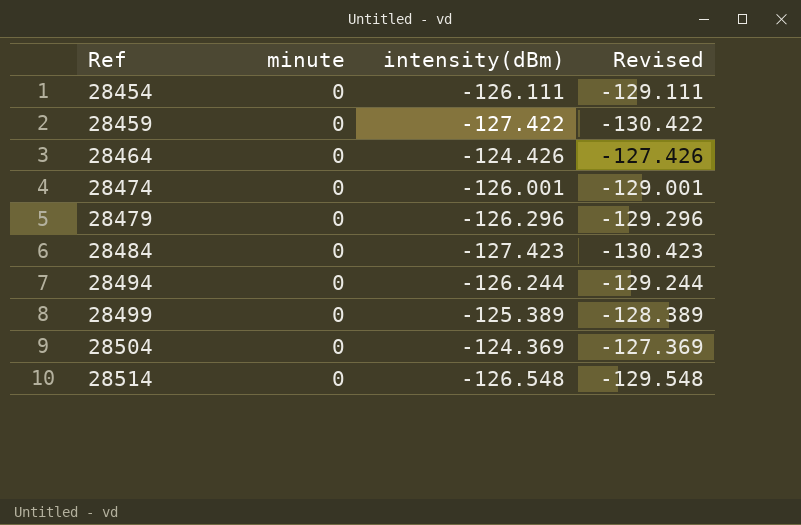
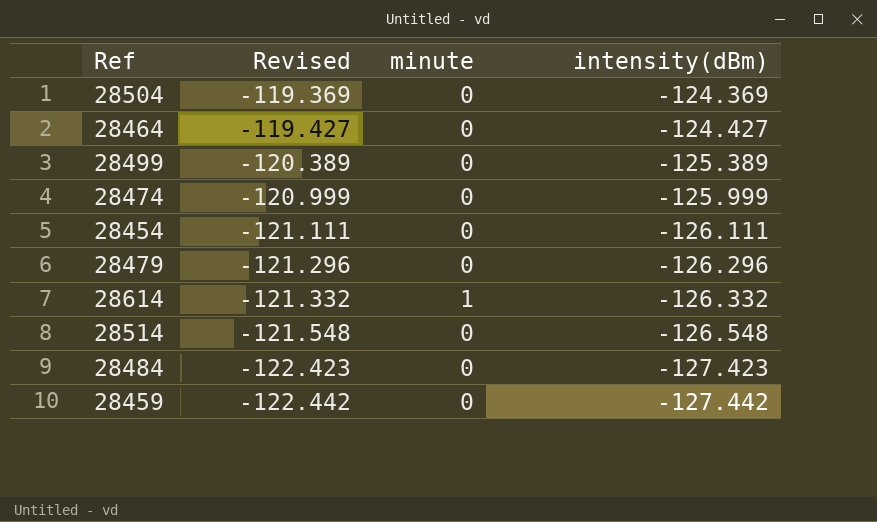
row order: Ref ascending -> Revised descending
column Revised | formula: [intensity(dBm)] - 3 -> [intensity(dBm)] + 5
column Revised | position: 4 -> 2
row 28494: 0 | -126.244 | -129.244 -> none
28464 | intensity(dBm): -124.426 -> -124.427
28474 | intensity(dBm): -126.001 -> -125.999
row 28614: none -> -121.332 | 1 | -126.332
28459 | intensity(dBm): -127.422 -> -127.442

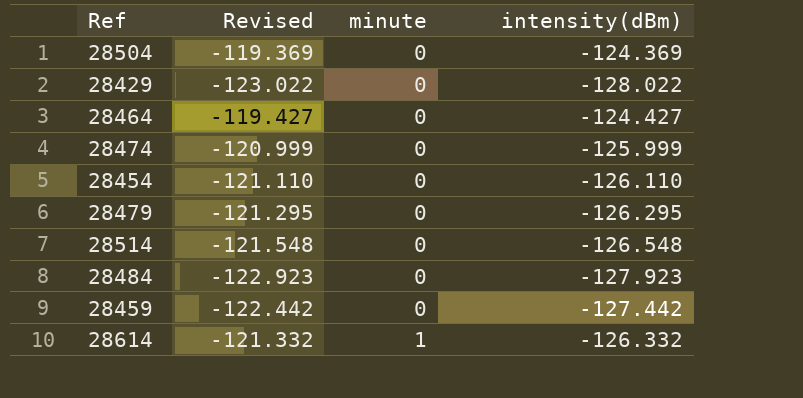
row order: Revised descending -> minute ascending
row 28499: -120.389 | 0 | -125.389 -> none
row 28429: none -> -123.022 | 0 | -128.022
28454 | Revised: -121.111 -> -121.110
28454 | intensity(dBm): -126.111 -> -126.110
28479 | Revised: -121.296 -> -121.295
28479 | intensity(dBm): -126.296 -> -126.295
28484 | Revised: -122.423 -> -122.923
28484 | intensity(dBm): -127.423 -> -127.923

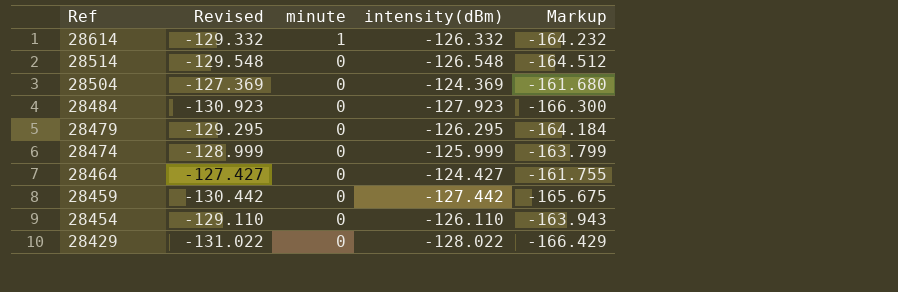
row order: minute ascending -> Ref descending
column Revised | formula: [intensity(dBm)] + 5 -> [intensity(dBm)] - 3
column Markup | formula: none -> [intensity(dBm)] * 1.3

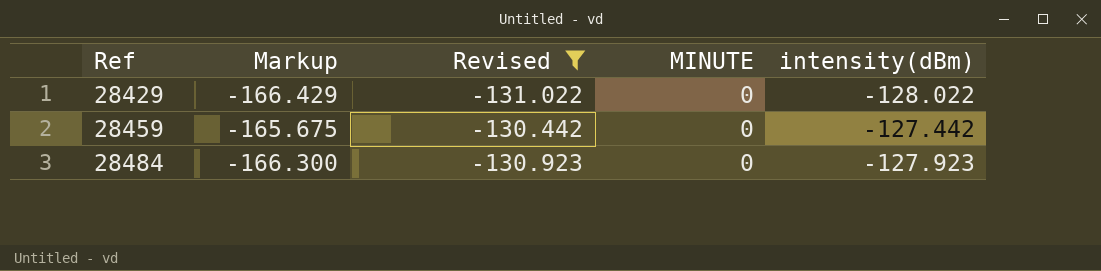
filter: none -> Revised <= -130.442
row order: Ref descending -> Ref ascending
column Markup | position: 5 -> 2
column name: minute -> MINUTE

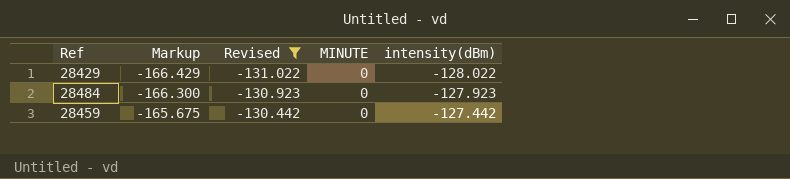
row order: Ref ascending -> Markup ascending

